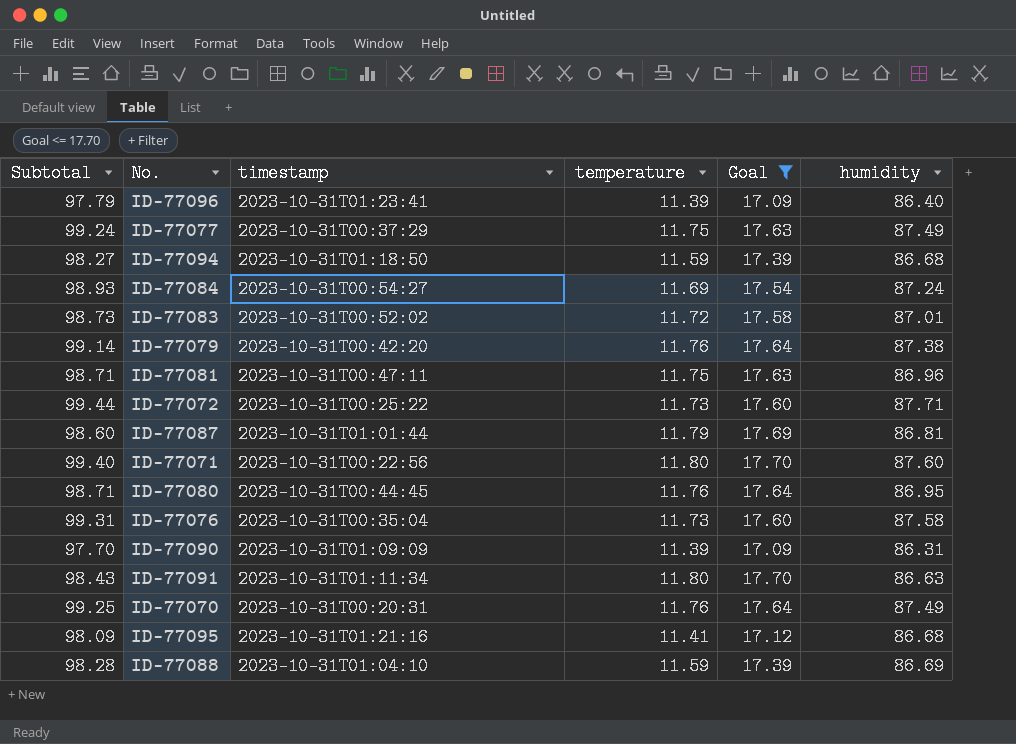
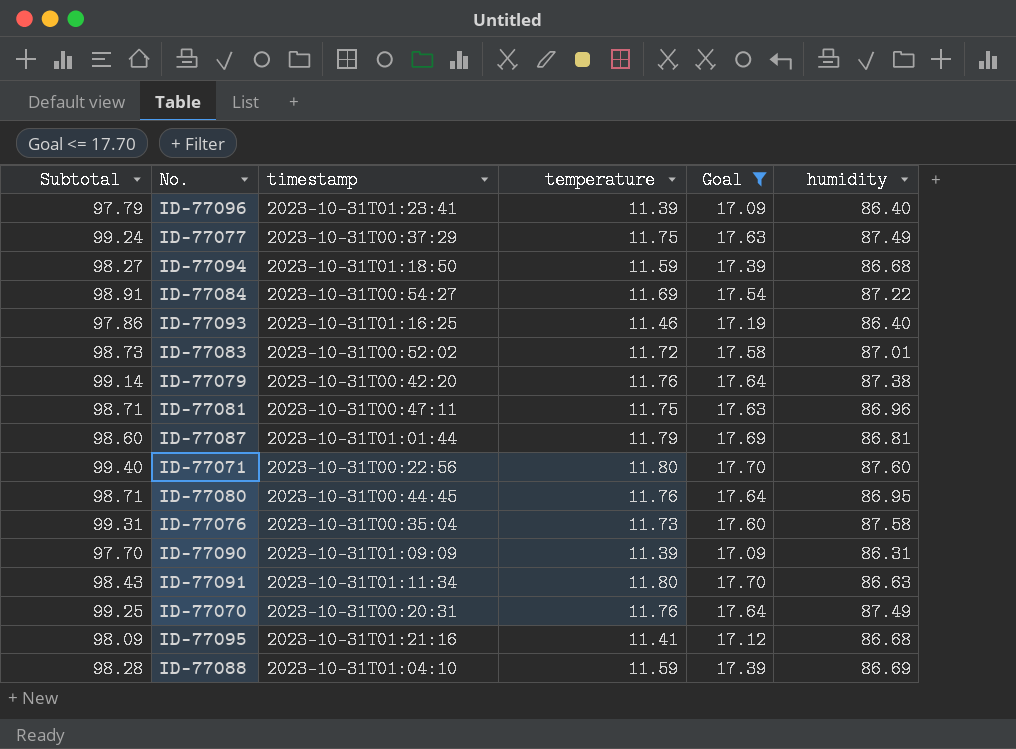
row ID-77072: 99.44 | 2023-10-31T00:25:22 | 11.73 | 17.60 | 87.71 -> none
ID-77084 | Subtotal: 98.93 -> 98.91
ID-77084 | humidity: 87.24 -> 87.22
row ID-77093: none -> 97.86 | 2023-10-31T01:16:25 | 11.46 | 17.19 | 86.40

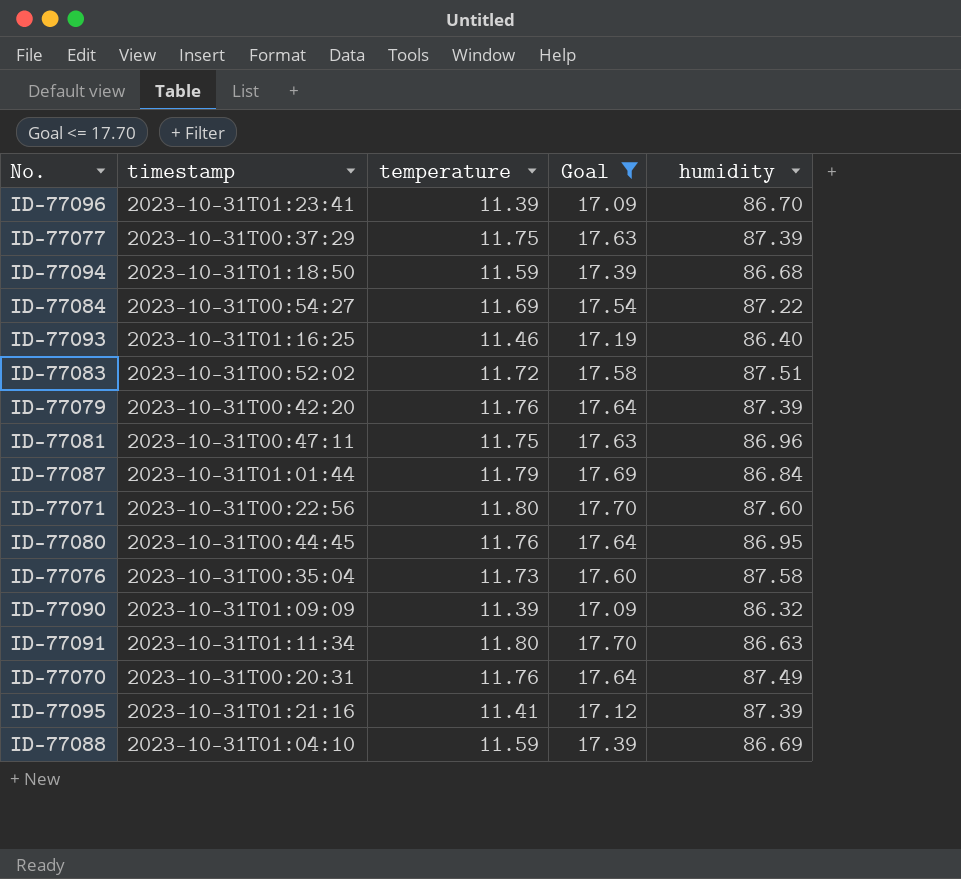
column Subtotal | formula: [temperature] + [humidity] -> none
ID-77096 | humidity: 86.40 -> 86.70
ID-77077 | humidity: 87.49 -> 87.39
ID-77083 | humidity: 87.01 -> 87.51
ID-77079 | humidity: 87.38 -> 87.39
ID-77087 | humidity: 86.81 -> 86.84
ID-77090 | humidity: 86.31 -> 86.32
ID-77095 | humidity: 86.68 -> 87.39

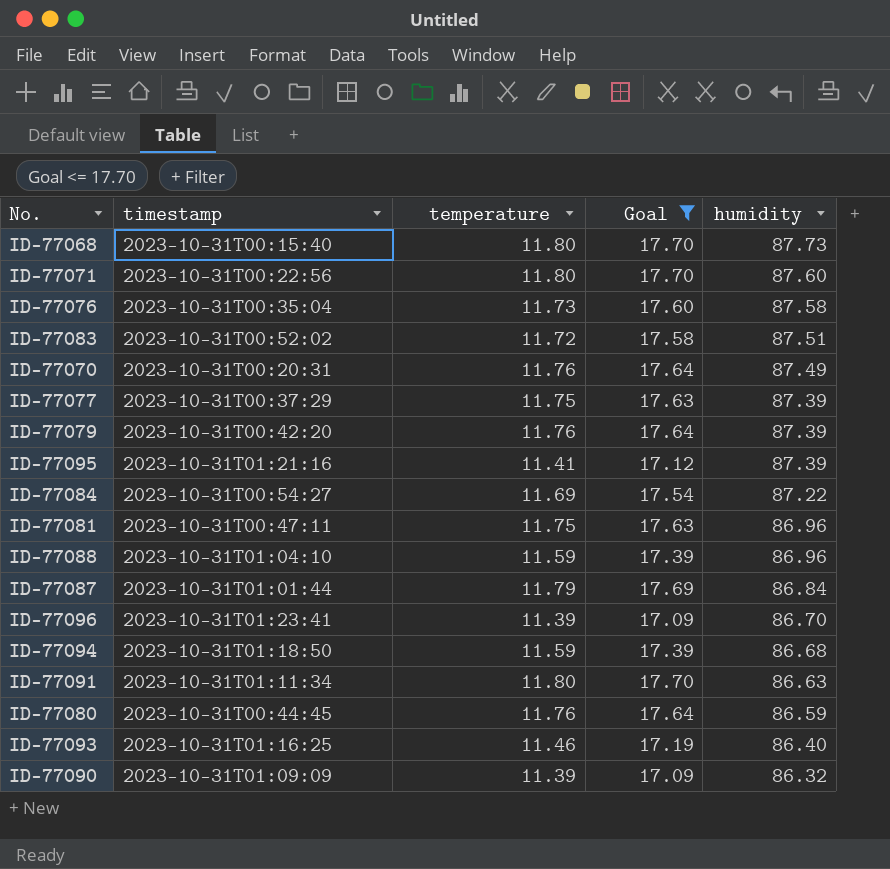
row order: none -> humidity descending
row ID-77068: none -> 2023-10-31T00:15:40 | 11.80 | 17.70 | 87.73
ID-77088 | humidity: 86.69 -> 86.96
ID-77080 | humidity: 86.95 -> 86.59

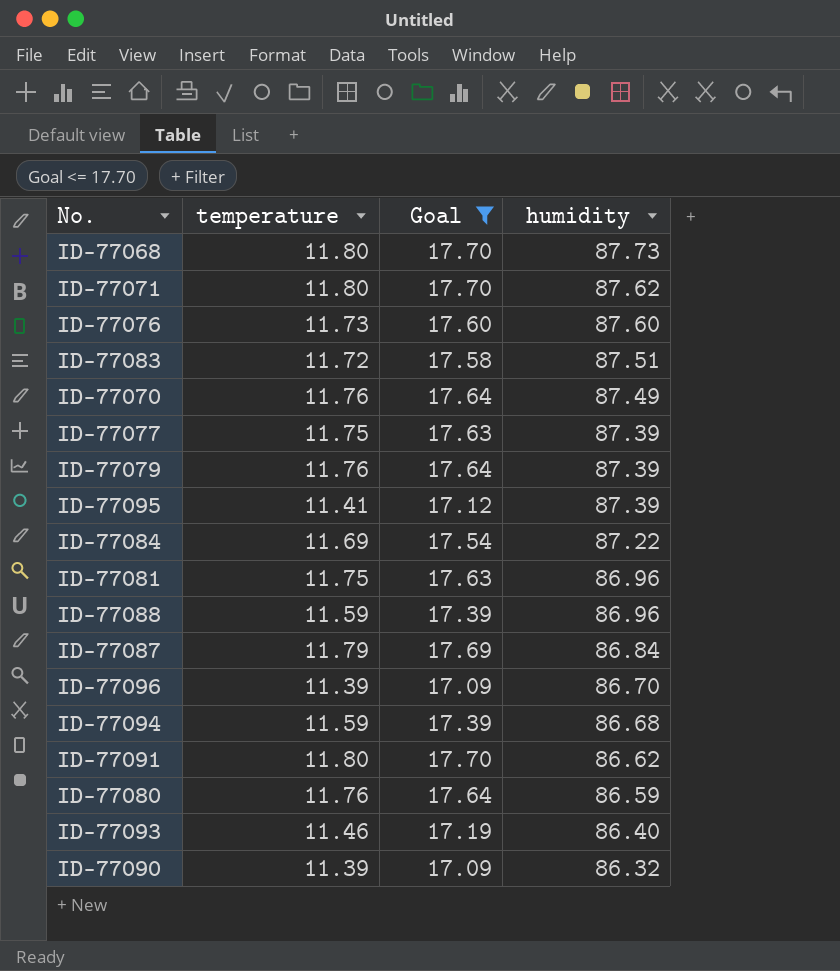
column timestamp | position: 2 -> none
ID-77071 | humidity: 87.60 -> 87.62
ID-77076 | humidity: 87.58 -> 87.60
ID-77091 | humidity: 86.63 -> 86.62

